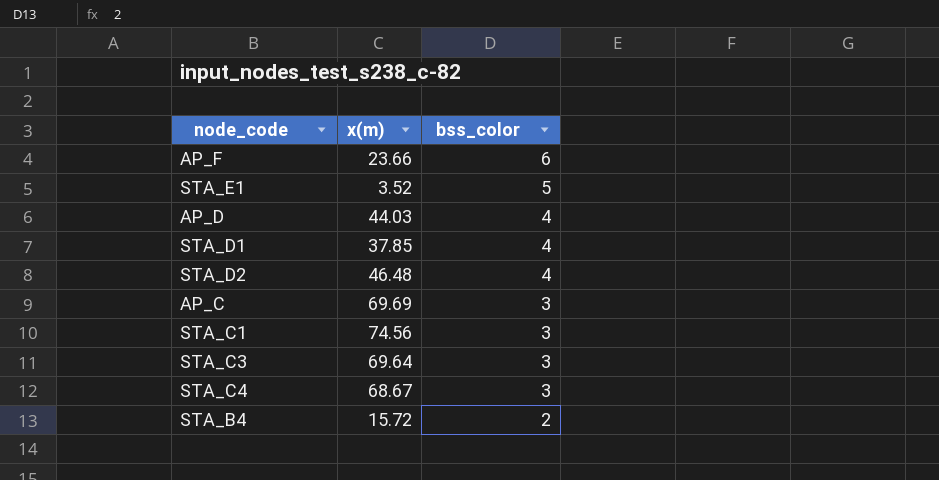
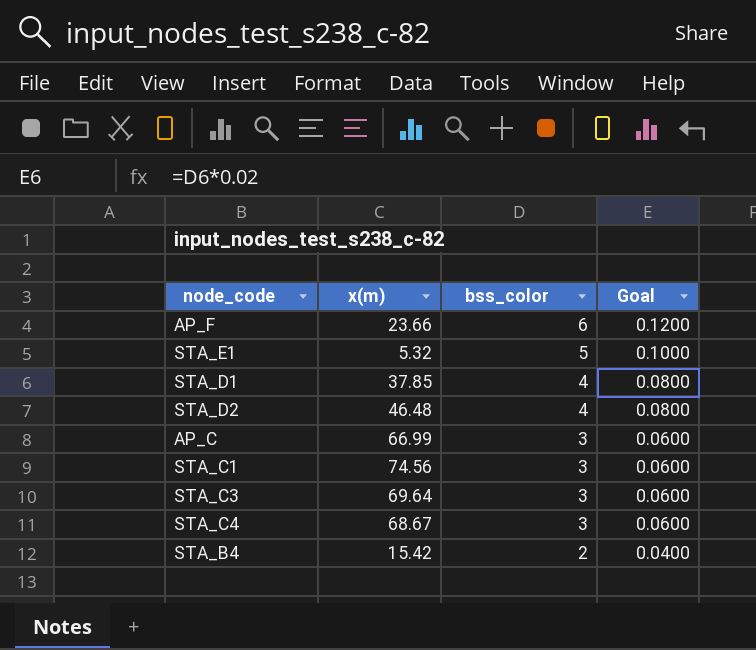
column Goal | formula: none -> [bss_color] * 0.02
row AP_D: 44.03 | 4 -> none
STA_E1 | x(m): 3.52 -> 5.32
AP_C | x(m): 69.69 -> 66.99
STA_B4 | x(m): 15.72 -> 15.42

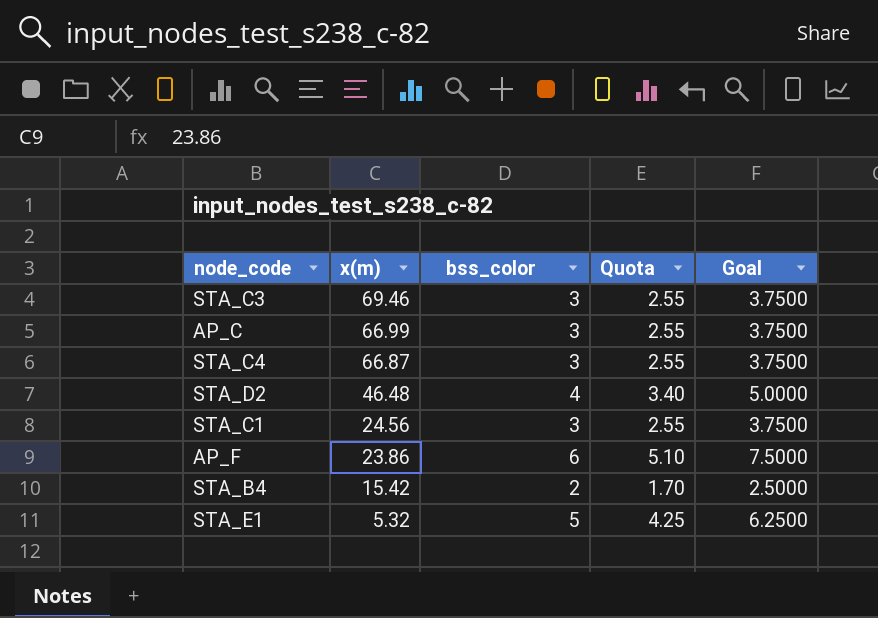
row order: bss_color descending -> x(m) descending
column Quota | formula: none -> [bss_color] * 0.85
column Goal | formula: [bss_color] * 0.02 -> [bss_color] * 1.25
row STA_D1: 37.85 | 4 | 0.0800 -> none
STA_C3 | x(m): 69.64 -> 69.46
STA_C4 | x(m): 68.67 -> 66.87
STA_C1 | x(m): 74.56 -> 24.56
AP_F | x(m): 23.66 -> 23.86

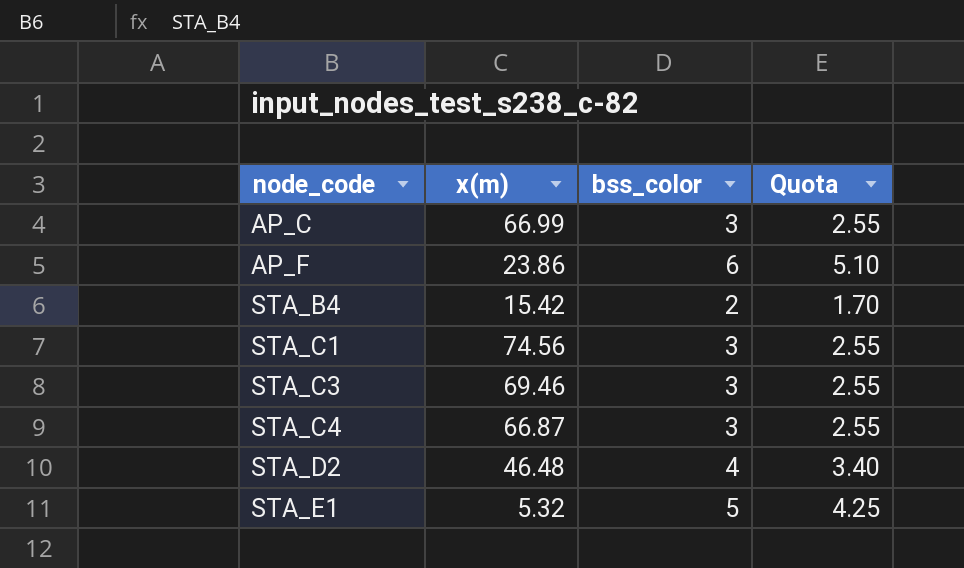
row order: x(m) descending -> node_code ascending
column Goal | formula: [bss_color] * 1.25 -> none
STA_C1 | x(m): 24.56 -> 74.56

